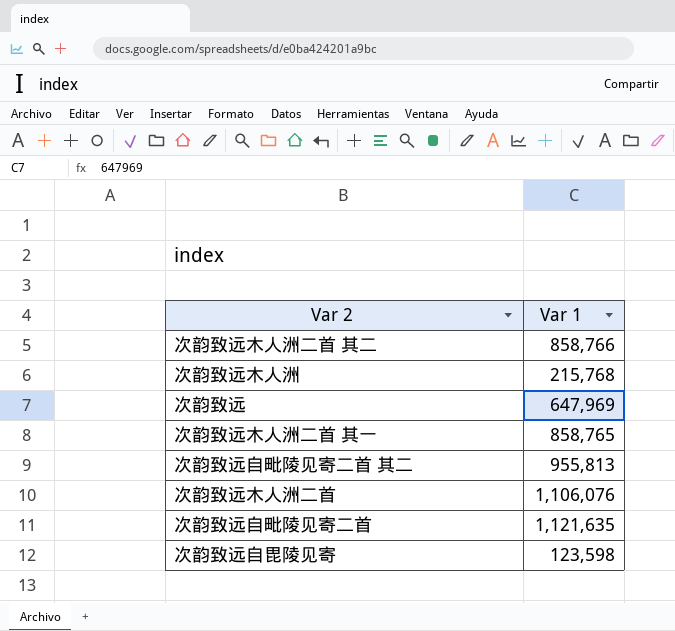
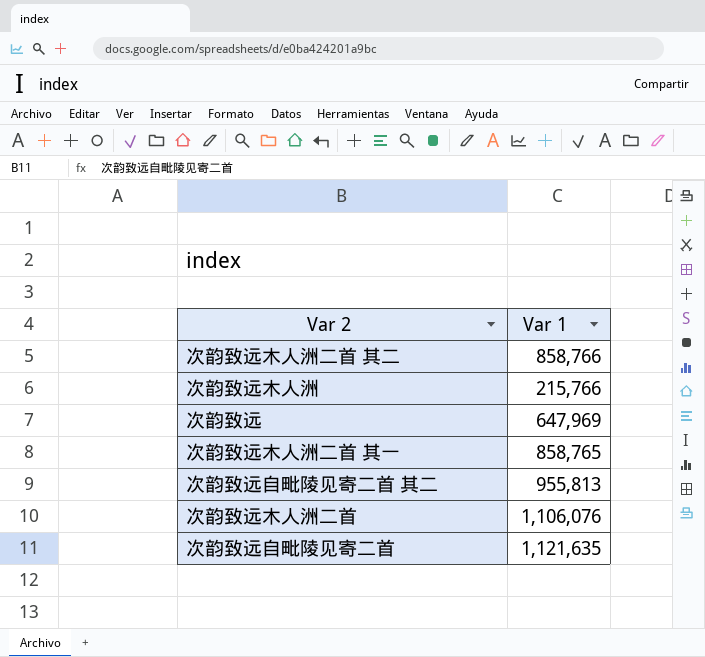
row 次韵致远自毘陵见寄: 123,598 -> none
次韵致远木人洲 | Var 1: 215,768 -> 215,766

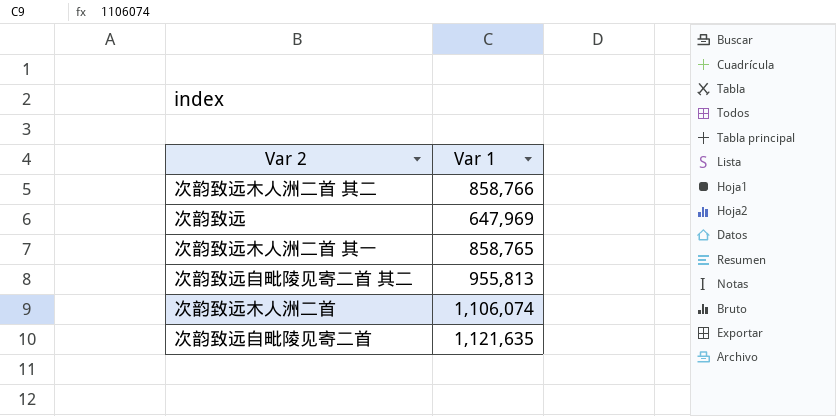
row 次韵致远木人洲: 215,766 -> none
次韵致远木人洲二首 | Var 1: 1,106,076 -> 1,106,074

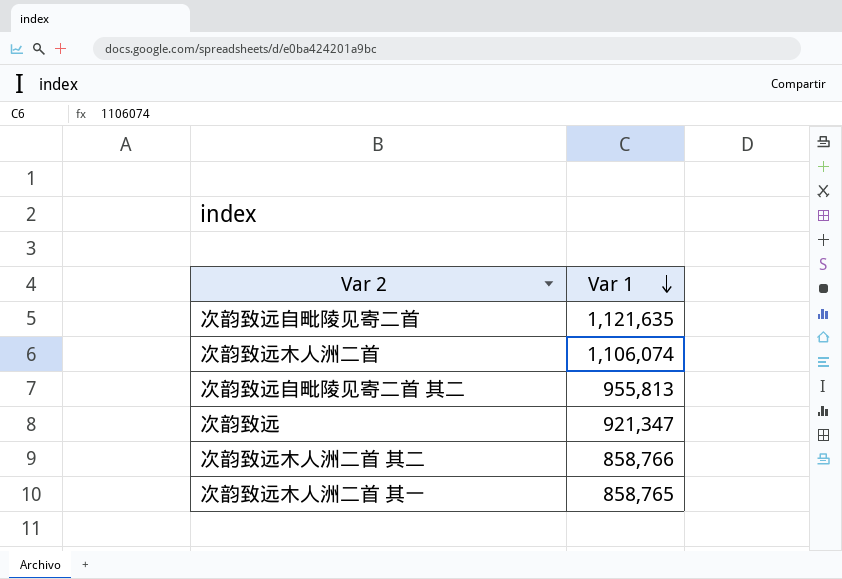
row order: none -> Var 1 descending
次韵致远 | Var 1: 647,969 -> 921,347

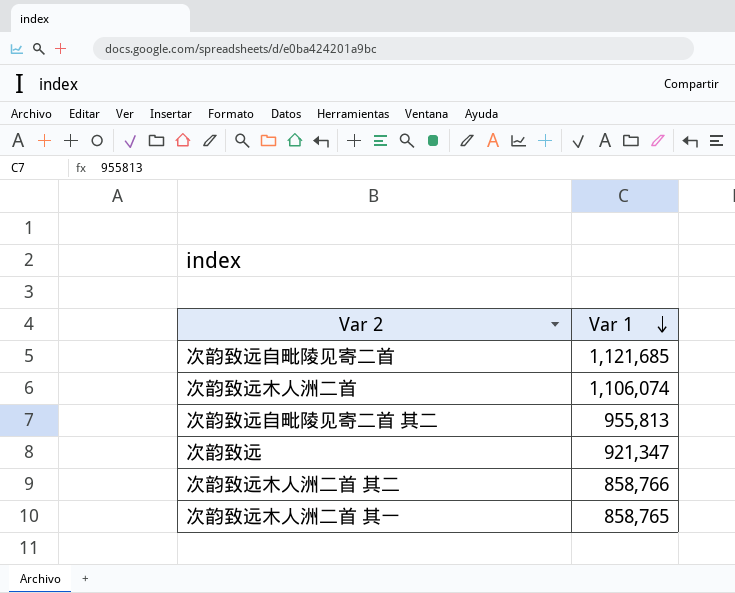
次韵致远自毗陵见寄二首 | Var 1: 1,121,635 -> 1,121,685

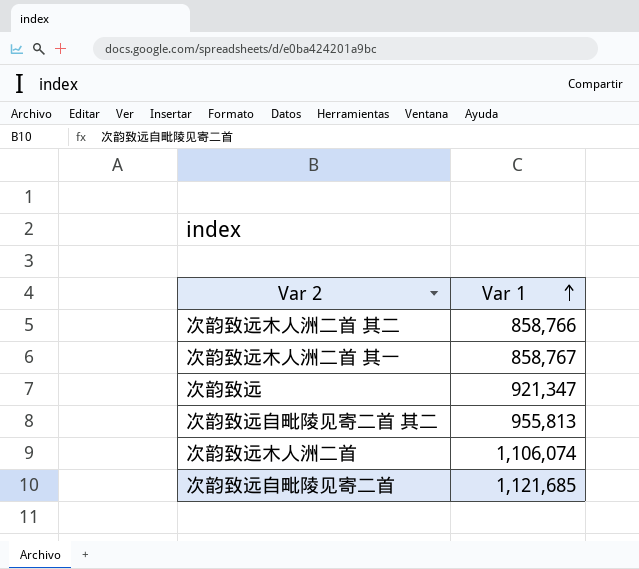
row order: Var 1 descending -> Var 1 ascending
次韵致远木人洲二首 其一 | Var 1: 858,765 -> 858,767

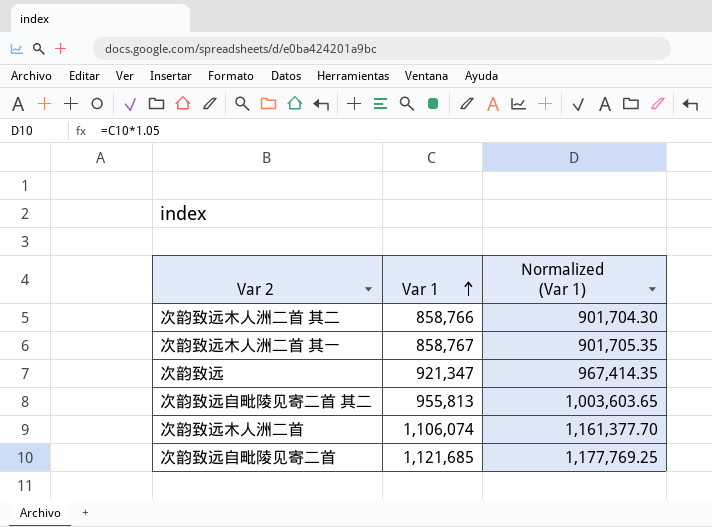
column Normalized (Var 1) | formula: none -> [Var 1] * 1.05

